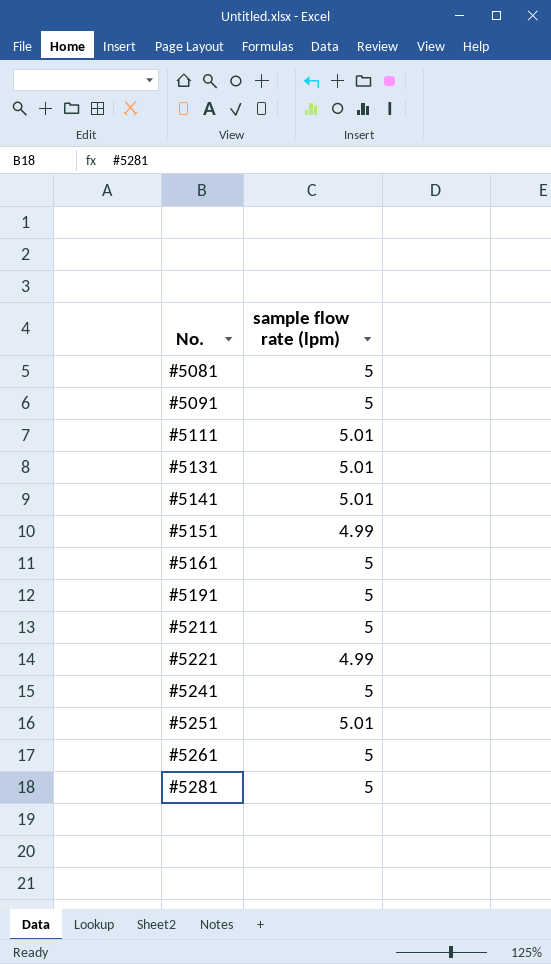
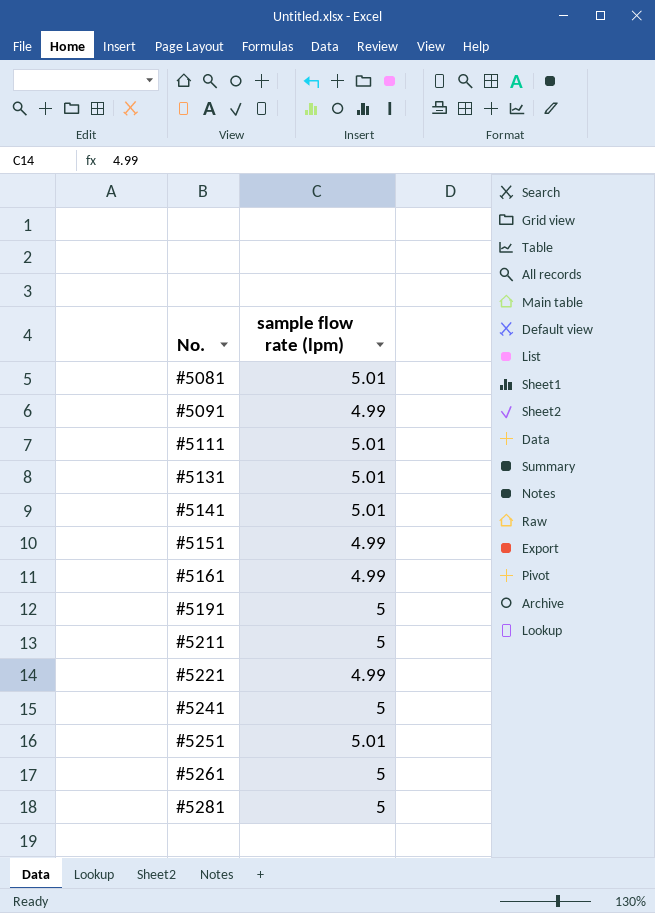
#5081 | sample flow rate (lpm): 5 -> 5.01
#5091 | sample flow rate (lpm): 5 -> 4.99
#5161 | sample flow rate (lpm): 5 -> 4.99

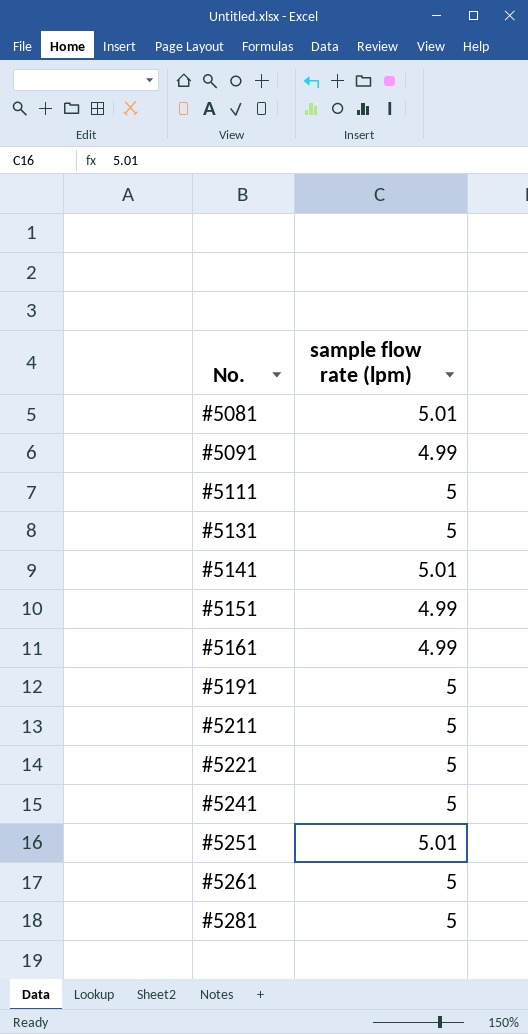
#5111 | sample flow rate (lpm): 5.01 -> 5
#5131 | sample flow rate (lpm): 5.01 -> 5
#5221 | sample flow rate (lpm): 4.99 -> 5

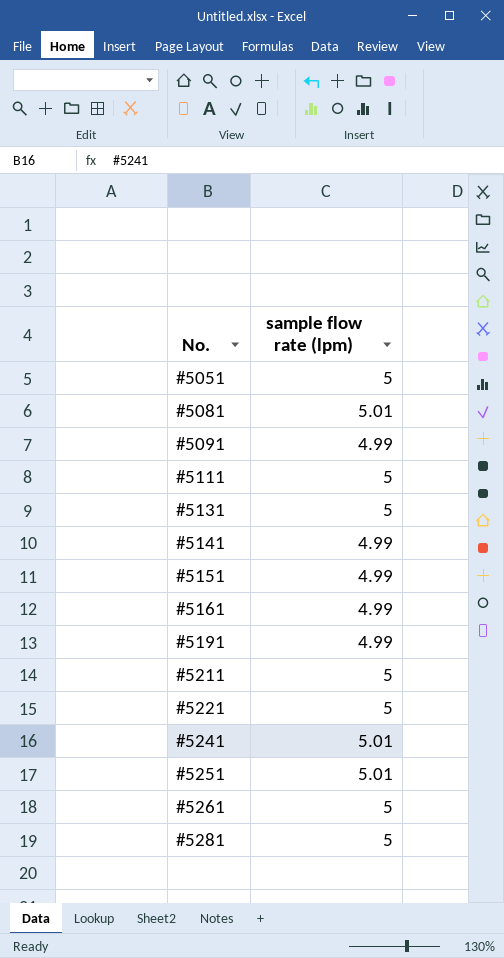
row #5051: none -> 5
#5141 | sample flow rate (lpm): 5.01 -> 4.99
#5191 | sample flow rate (lpm): 5 -> 4.99
#5241 | sample flow rate (lpm): 5 -> 5.01

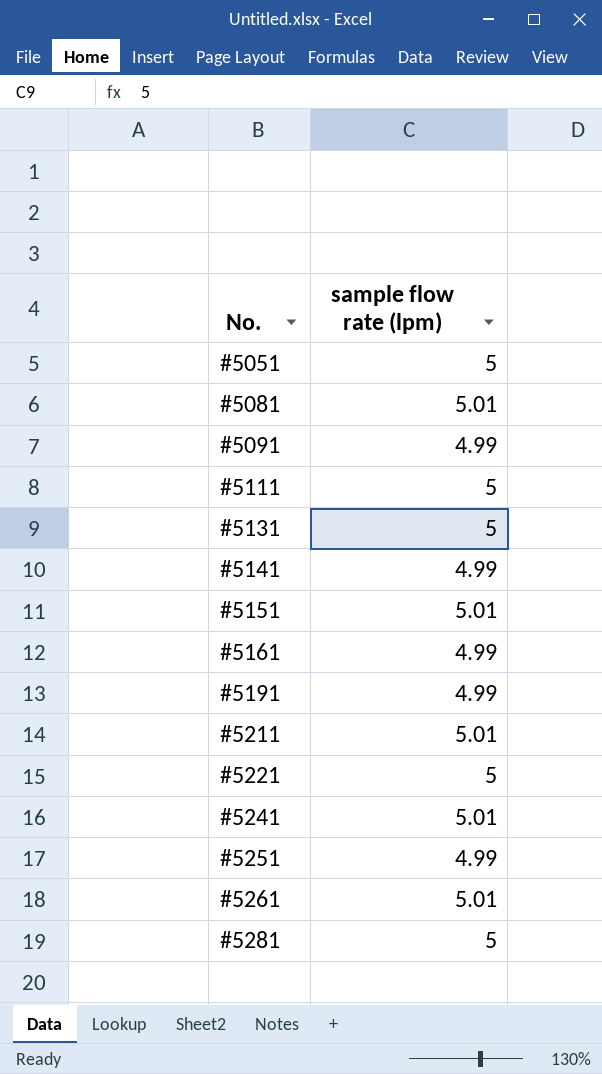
#5151 | sample flow rate (lpm): 4.99 -> 5.01
#5211 | sample flow rate (lpm): 5 -> 5.01
#5251 | sample flow rate (lpm): 5.01 -> 4.99
#5261 | sample flow rate (lpm): 5 -> 5.01

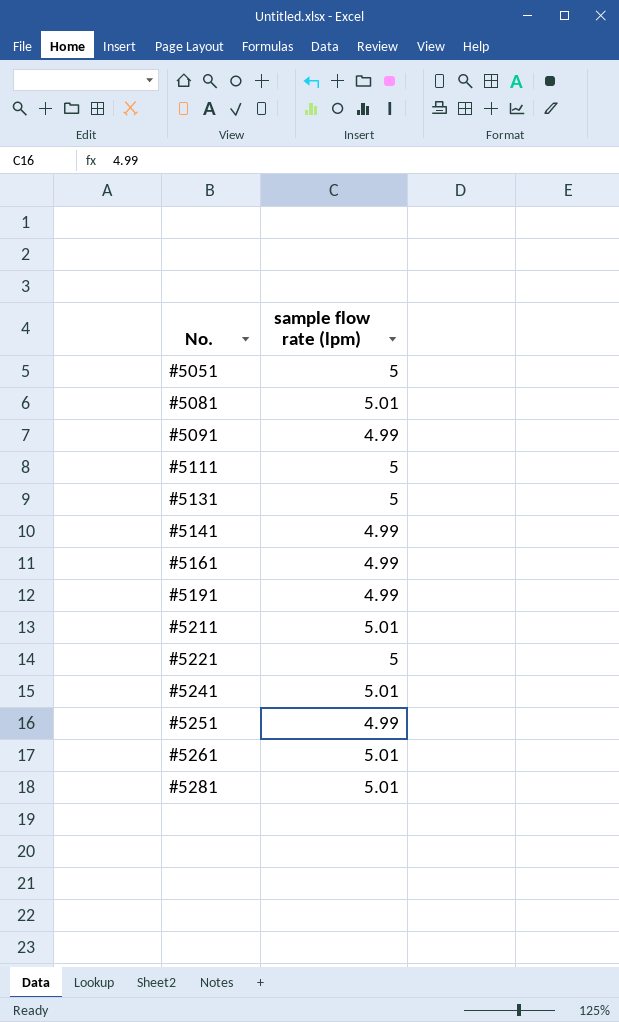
row #5151: 5.01 -> none
#5281 | sample flow rate (lpm): 5 -> 5.01

